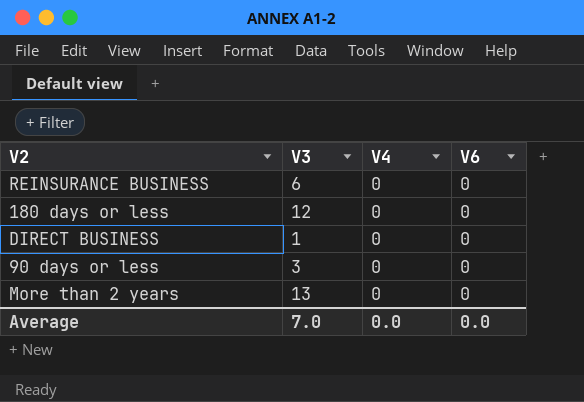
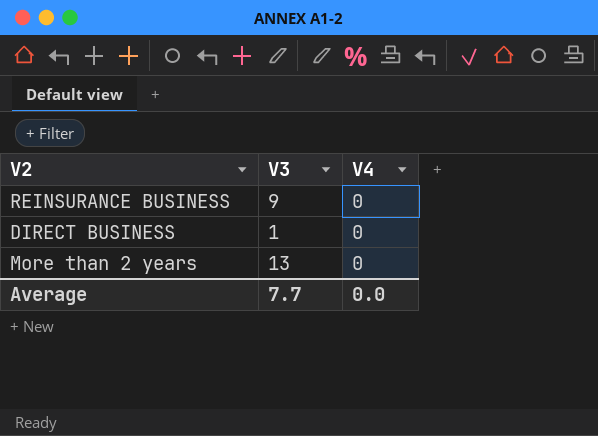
column V6 | position: 4 -> none
row 180 days or less: 12 | 0 | 0 -> none
row 90 days or less: 3 | 0 | 0 -> none
REINSURANCE BUSINESS | V3: 6 -> 9
Average | V3: 7.0 -> 7.7

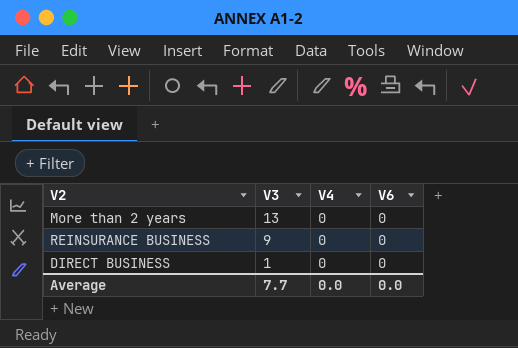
row order: none -> V3 descending
column V6 | position: none -> 4

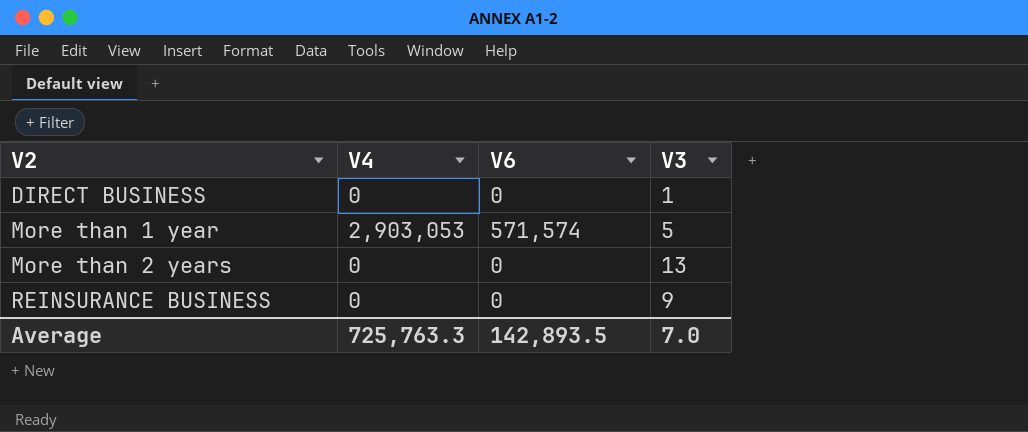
row order: V3 descending -> V2 ascending
column V3 | position: 2 -> 4
row More than 1 year: none -> 2,903,053 | 571,574 | 5
Average | V4: 0.0 -> 725,763.3
Average | V6: 0.0 -> 142,893.5
Average | V3: 7.7 -> 7.0

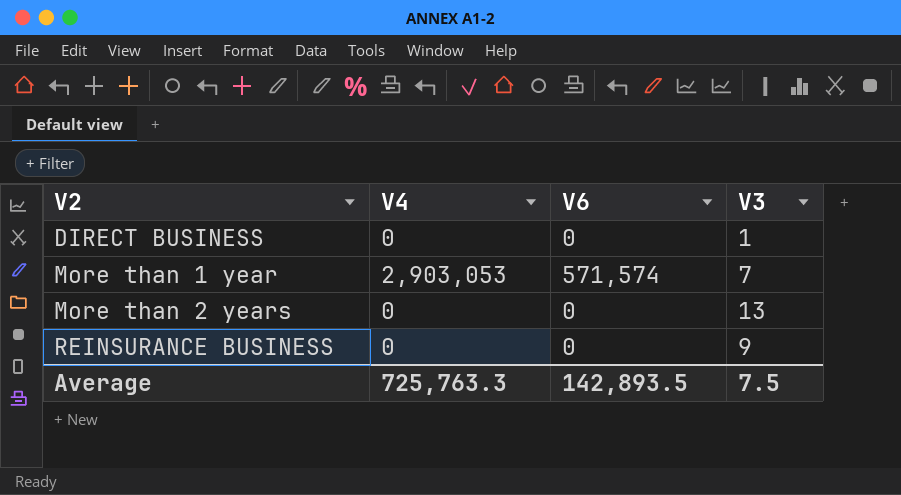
More than 1 year | V3: 5 -> 7
Average | V3: 7.0 -> 7.5

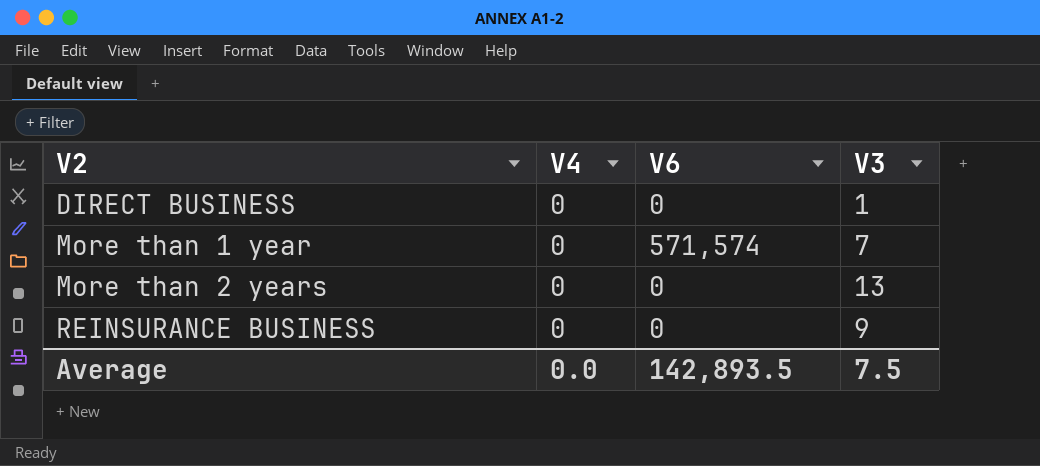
More than 1 year | V4: 2,903,053 -> 0
Average | V4: 725,763.3 -> 0.0

